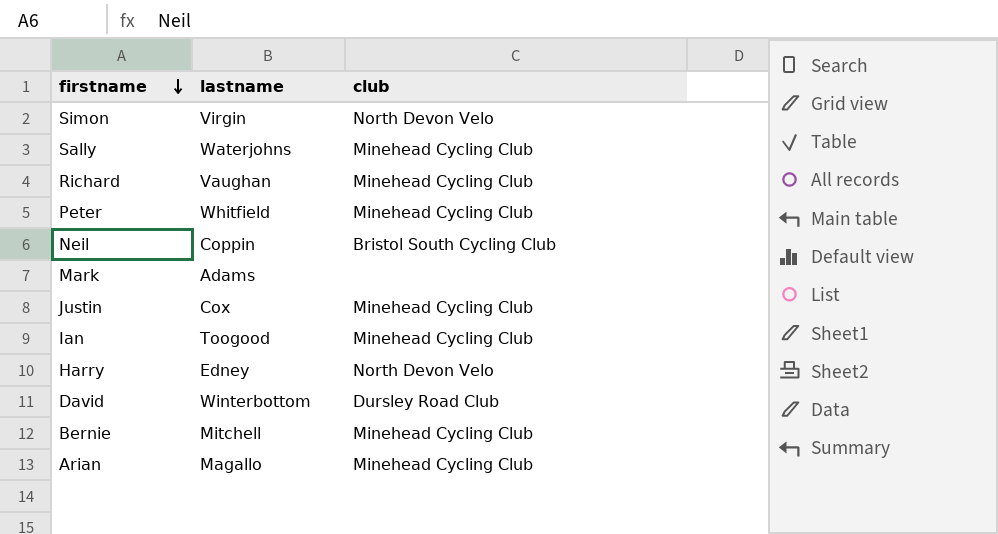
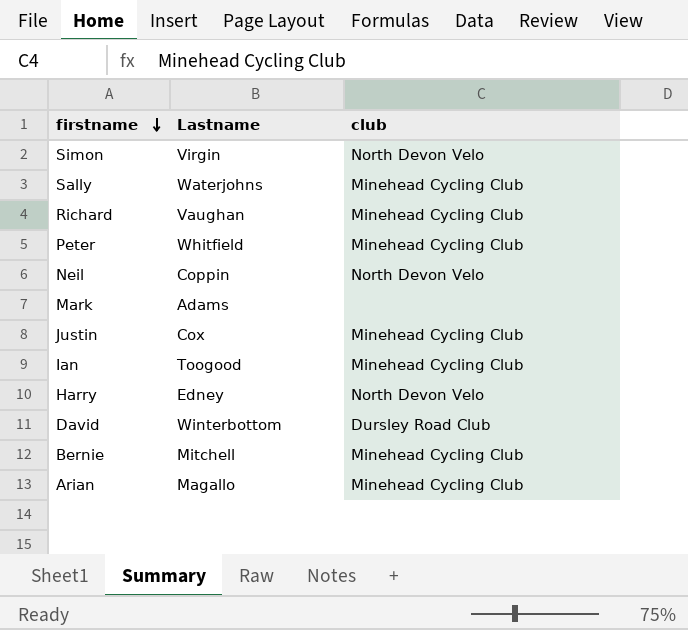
column name: lastname -> Lastname
Neil | club: Bristol South Cycling Club -> North Devon Velo

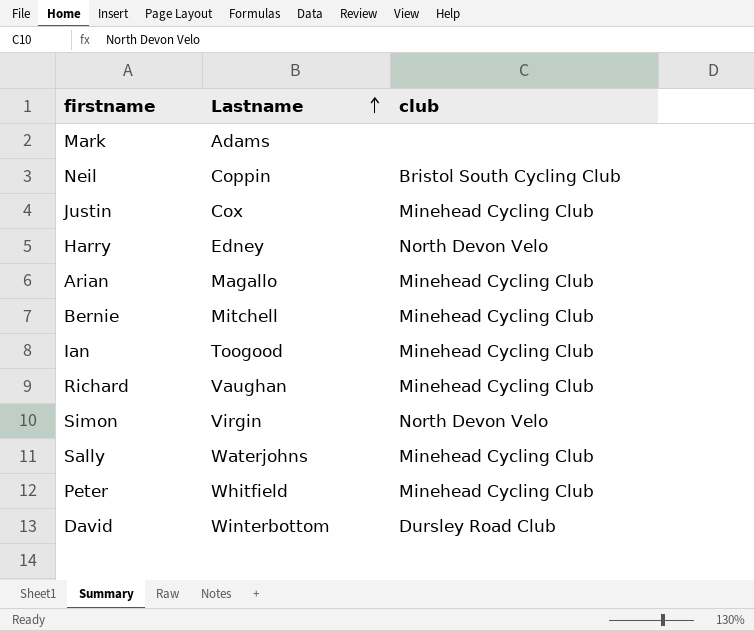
row order: firstname descending -> Lastname ascending
Neil | club: North Devon Velo -> Bristol South Cycling Club

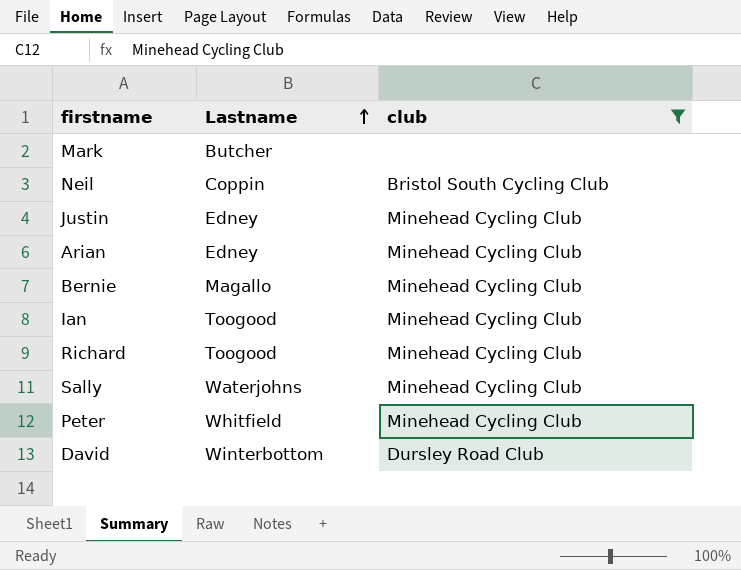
filter: none -> club != North Devon Velo
Mark | Lastname: Adams -> Butcher
Justin | Lastname: Cox -> Edney
Arian | Lastname: Magallo -> Edney
Bernie | Lastname: Mitchell -> Magallo
Richard | Lastname: Vaughan -> Toogood

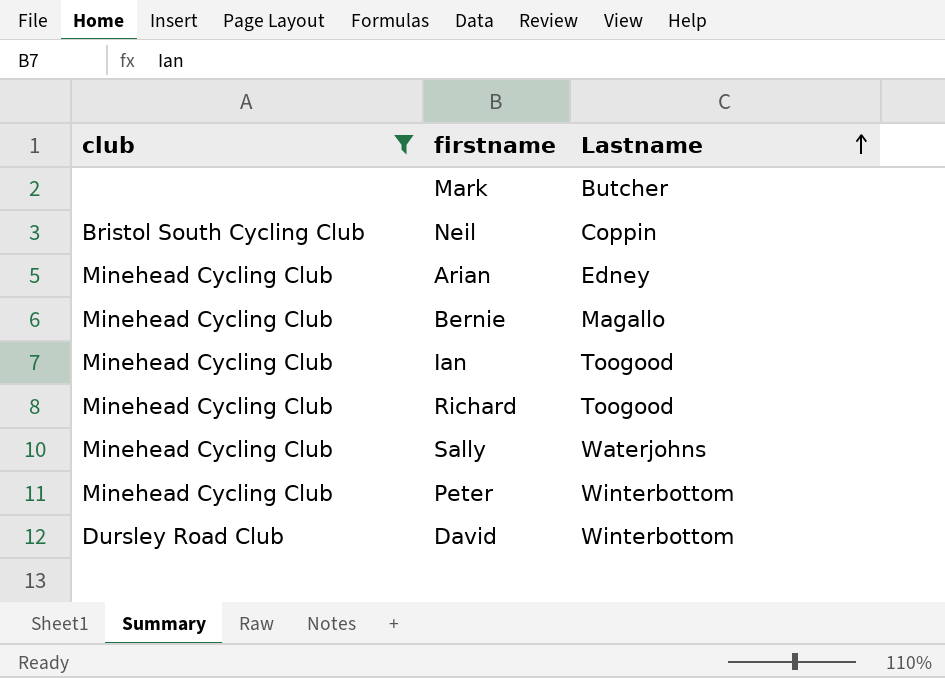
column club | position: 3 -> 1
row Justin: Edney | Minehead Cycling Club -> none
Peter | Lastname: Whitfield -> Winterbottom

